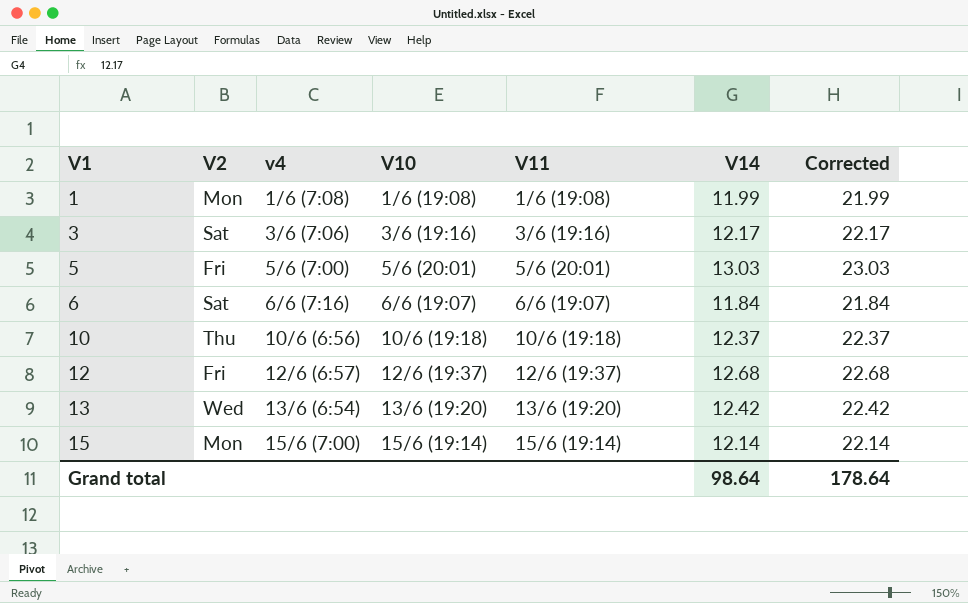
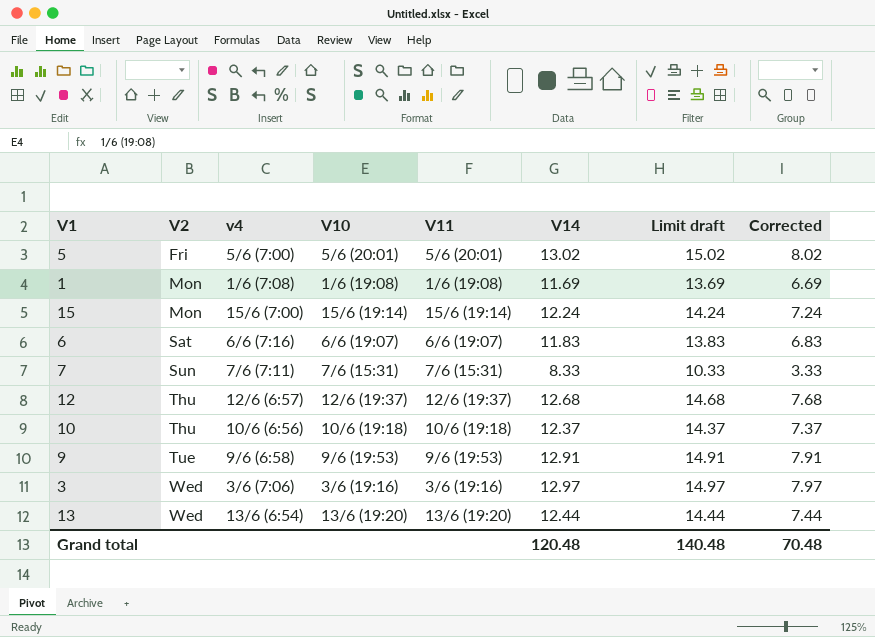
row order: V1 ascending -> V2 ascending
column Limit draft | formula: none -> [V14] + 2
column Corrected | formula: [V14] + 10 -> [V14] - 5
5 | V14: 13.03 -> 13.02
1 | V14: 11.99 -> 11.69
15 | V14: 12.14 -> 12.24
6 | V14: 11.84 -> 11.83
row 7: none -> Sun | 7/6 (7:11) | 7/6 (15:31) | 7/6 (15:31) | 8.33 | 10.33 | 3.33
12 | V2: Fri -> Thu
row 9: none -> Tue | 9/6 (6:58) | 9/6 (19:53) | 9/6 (19:53) | 12.91 | 14.91 | 7.91
3 | V2: Sat -> Wed
3 | V14: 12.17 -> 12.97
13 | V14: 12.42 -> 12.44
Grand total | V14: 98.64 -> 120.48
Grand total | Corrected: 178.64 -> 70.48

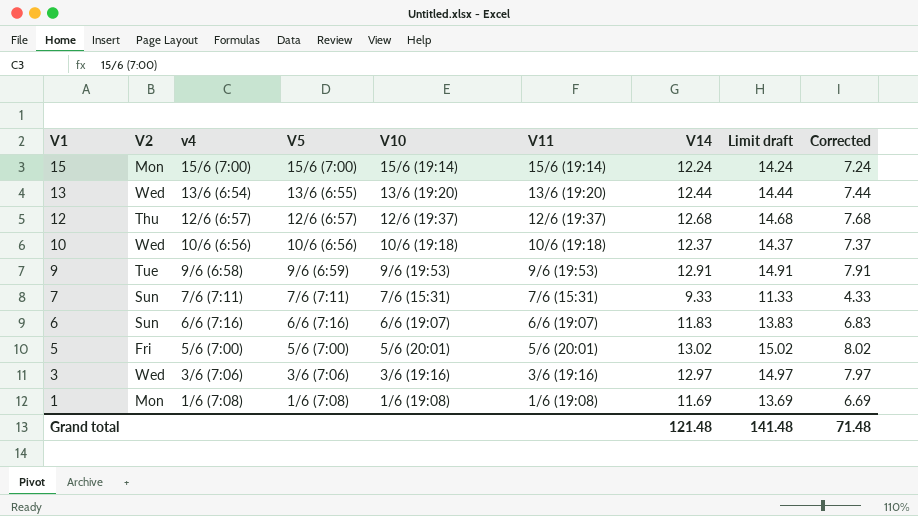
row order: V2 ascending -> V1 descending
column V5 | position: none -> 4
10 | V2: Thu -> Wed
7 | V14: 8.33 -> 9.33
7 | Limit draft: 10.33 -> 11.33
7 | Corrected: 3.33 -> 4.33
6 | V2: Sat -> Sun
Grand total | V14: 120.48 -> 121.48
Grand total | Limit draft: 140.48 -> 141.48
Grand total | Corrected: 70.48 -> 71.48

